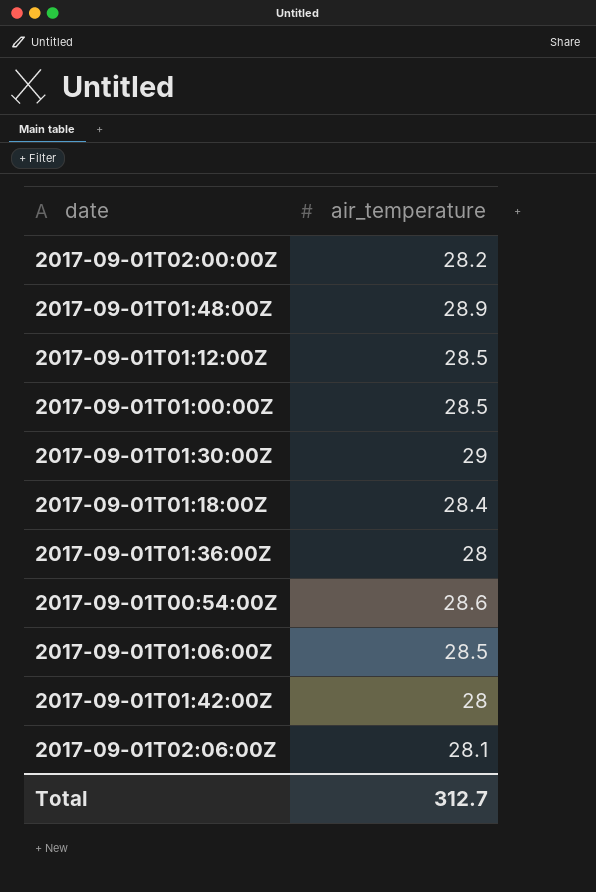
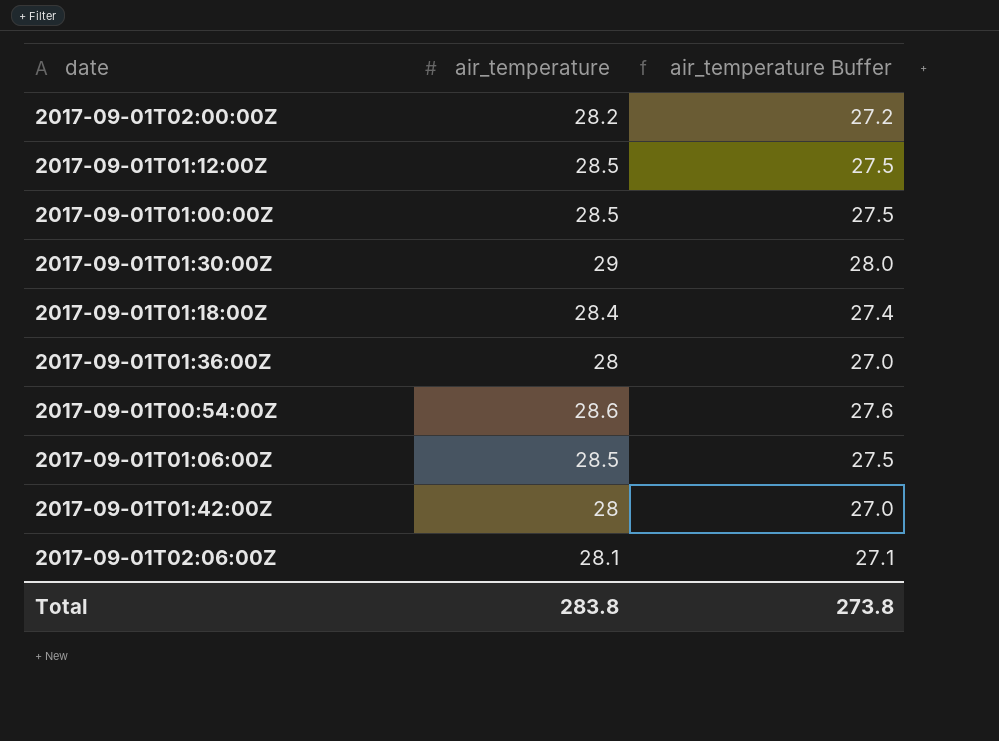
column air_temperature Buffer | formula: none -> [air_temperature] - 1
row 2017-09-01T01:48:00Z: 28.9 -> none
Total | air_temperature: 312.7 -> 283.8

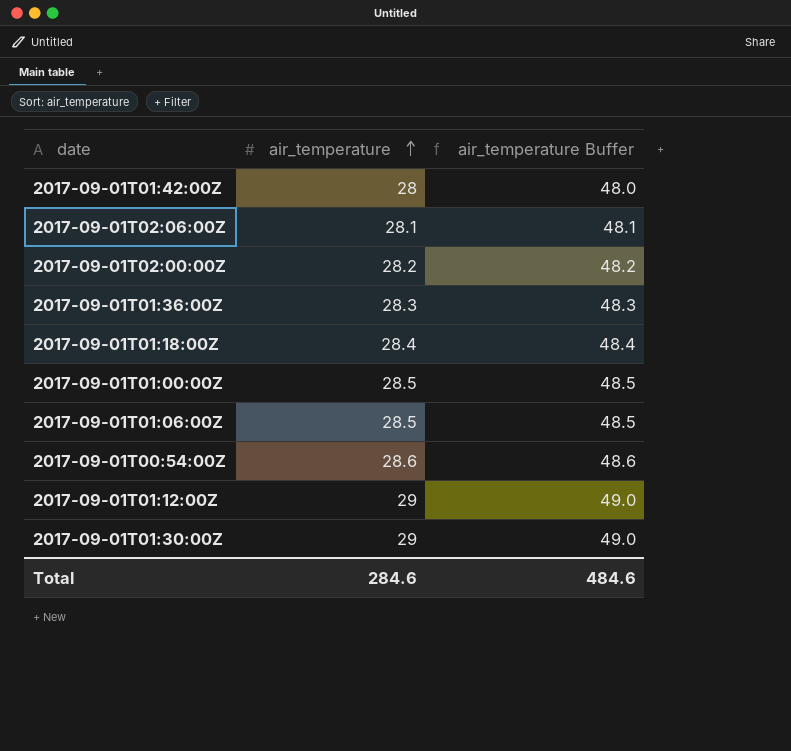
row order: none -> air_temperature ascending
column air_temperature Buffer | formula: [air_temperature] - 1 -> [air_temperature] + 20
2017-09-01T01:36:00Z | air_temperature: 28 -> 28.3
2017-09-01T01:12:00Z | air_temperature: 28.5 -> 29
Total | air_temperature: 283.8 -> 284.6
Total | air_temperature Buffer: 273.8 -> 484.6

